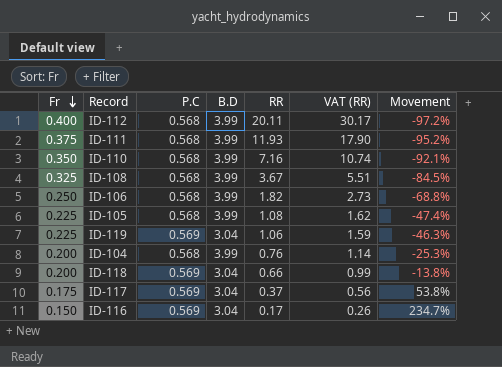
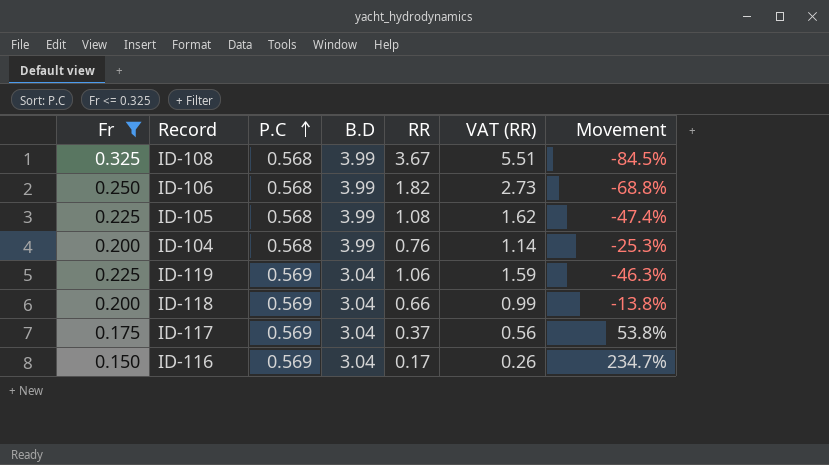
filter: none -> Fr <= 0.325
row order: Fr descending -> P.C ascending

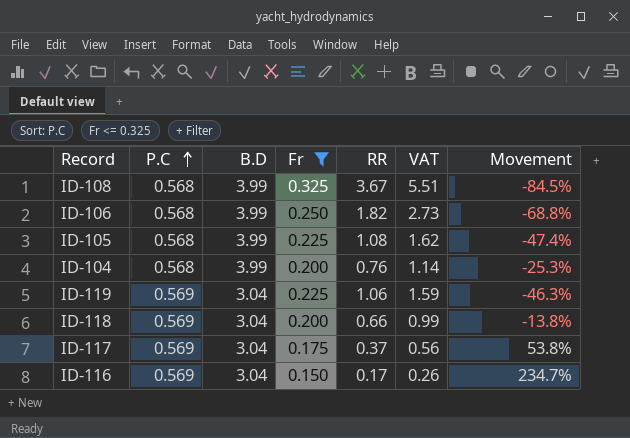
column Fr | position: 1 -> 4
column name: VAT (RR) -> VAT

